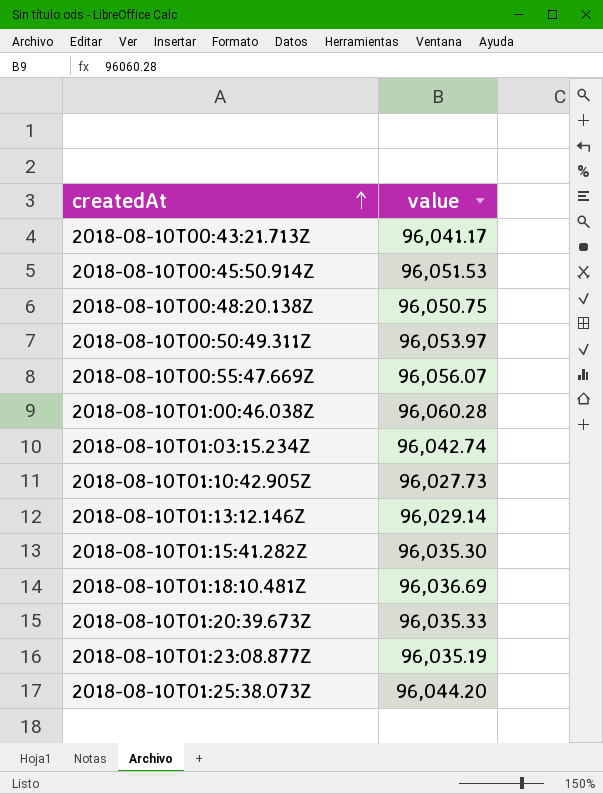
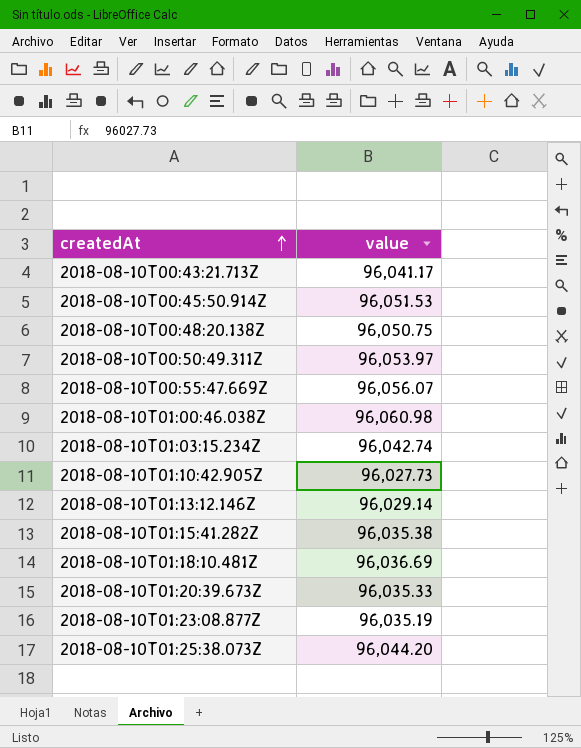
2018-08-10T01:00:46.038Z | value: 96,060.28 -> 96,060.98
2018-08-10T01:15:41.282Z | value: 96,035.30 -> 96,035.38

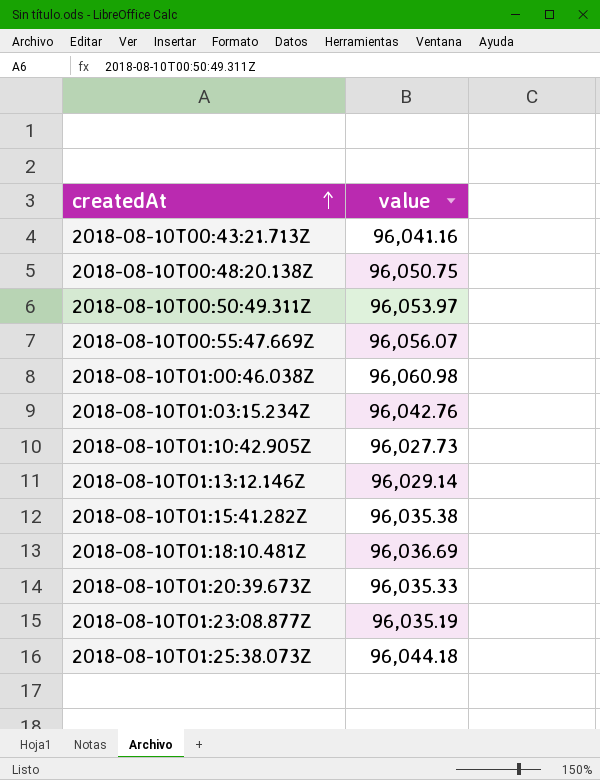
row 2018-08-10T00:45:50.914Z: 96,051.53 -> none
2018-08-10T00:43:21.713Z | value: 96,041.17 -> 96,041.16
2018-08-10T01:03:15.234Z | value: 96,042.74 -> 96,042.76
2018-08-10T01:25:38.073Z | value: 96,044.20 -> 96,044.18

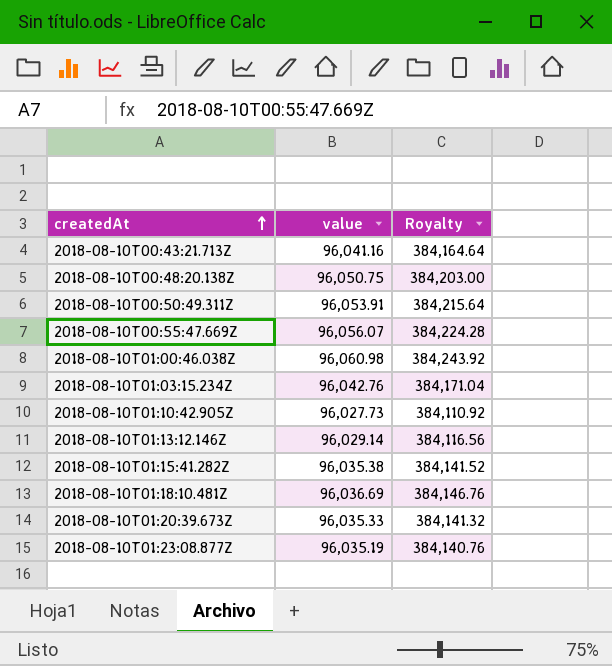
column Royalty | formula: none -> [value] * 4
row 2018-08-10T01:25:38.073Z: 96,044.18 -> none
2018-08-10T00:50:49.311Z | value: 96,053.97 -> 96,053.91

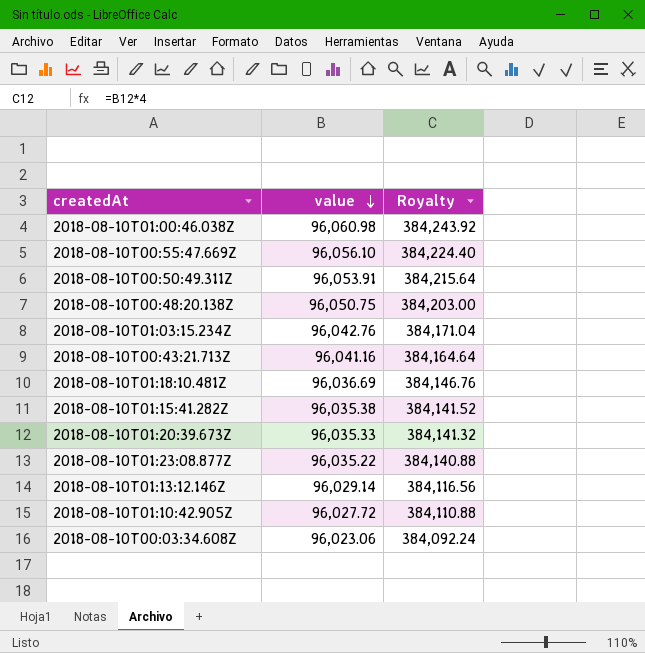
row order: createdAt ascending -> value descending
2018-08-10T00:55:47.669Z | value: 96,056.07 -> 96,056.10
2018-08-10T00:55:47.669Z | Royalty: 384,224.28 -> 384,224.40
2018-08-10T01:23:08.877Z | value: 96,035.19 -> 96,035.22
2018-08-10T01:23:08.877Z | Royalty: 384,140.76 -> 384,140.88
2018-08-10T01:10:42.905Z | value: 96,027.73 -> 96,027.72
2018-08-10T01:10:42.905Z | Royalty: 384,110.92 -> 384,110.88
row 2018-08-10T00:03:34.608Z: none -> 96,023.06 | 384,092.24

